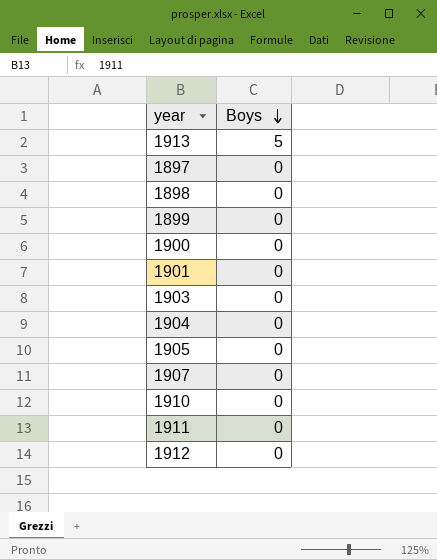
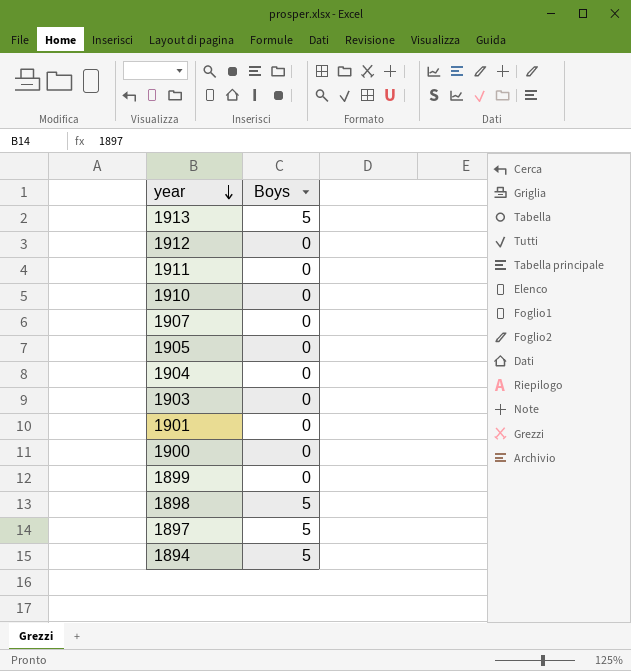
row order: Boys descending -> year descending
1898 | Boys: 0 -> 5
1897 | Boys: 0 -> 5
row 1894: none -> 5

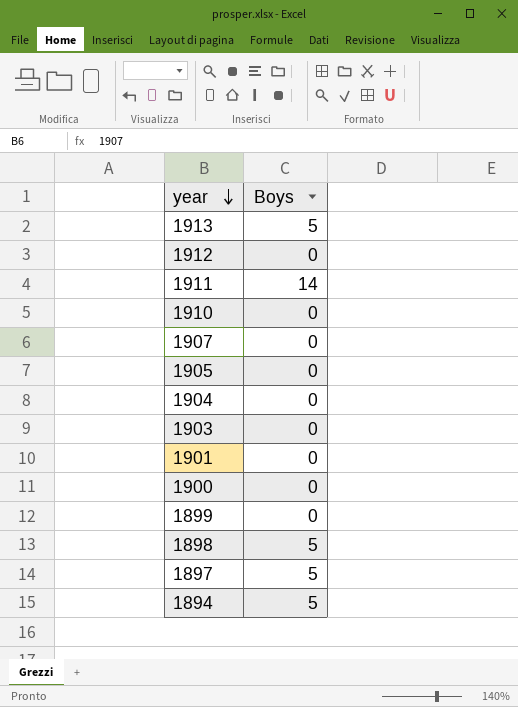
1911 | Boys: 0 -> 14

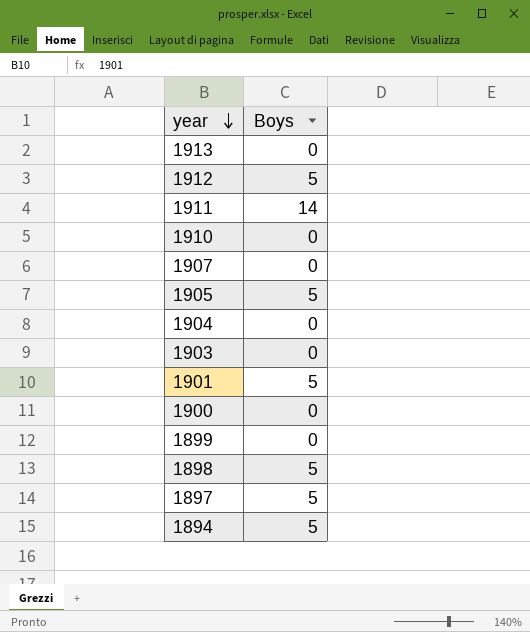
1913 | Boys: 5 -> 0
1912 | Boys: 0 -> 5
1905 | Boys: 0 -> 5
1901 | Boys: 0 -> 5

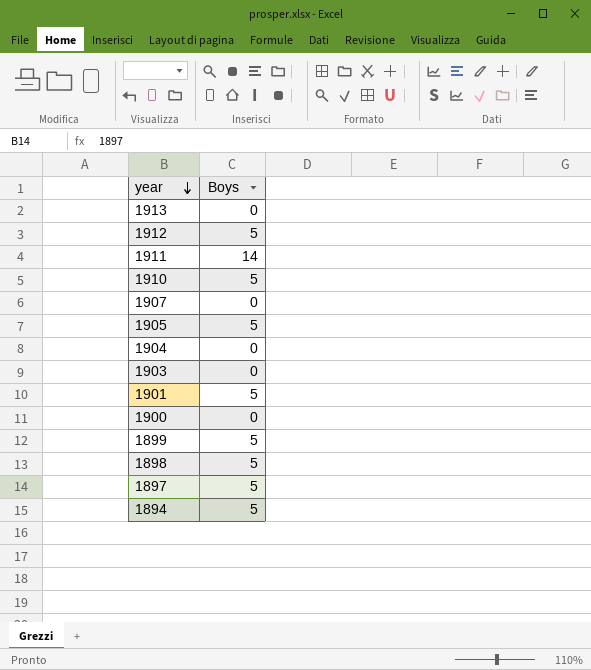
1910 | Boys: 0 -> 5
1899 | Boys: 0 -> 5

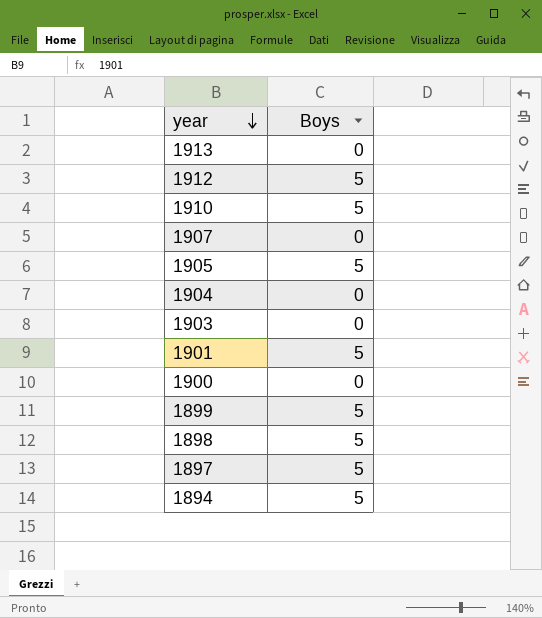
row 1911: 14 -> none

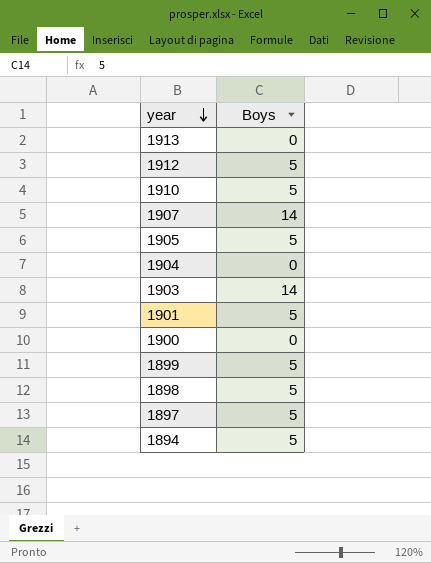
1907 | Boys: 0 -> 14
1903 | Boys: 0 -> 14

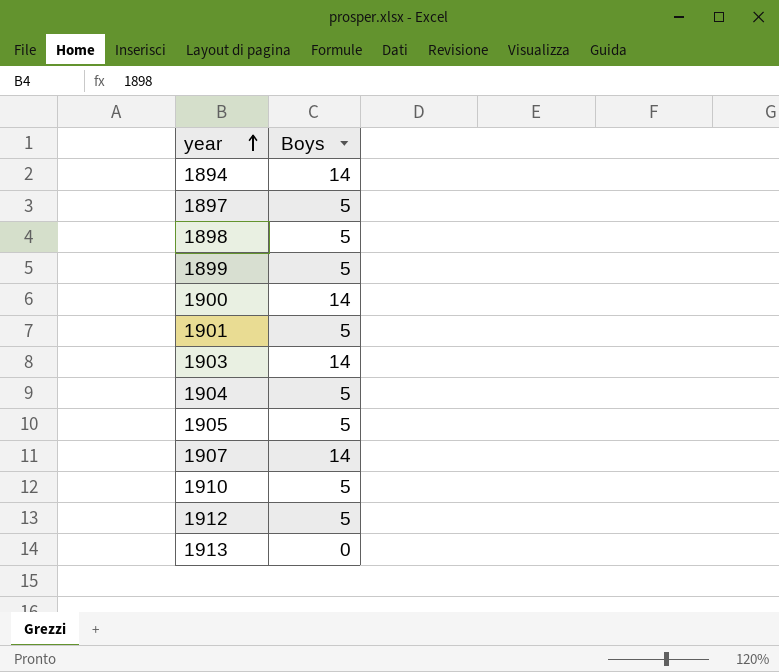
row order: year descending -> year ascending
1894 | Boys: 5 -> 14
1900 | Boys: 0 -> 14
1904 | Boys: 0 -> 5

